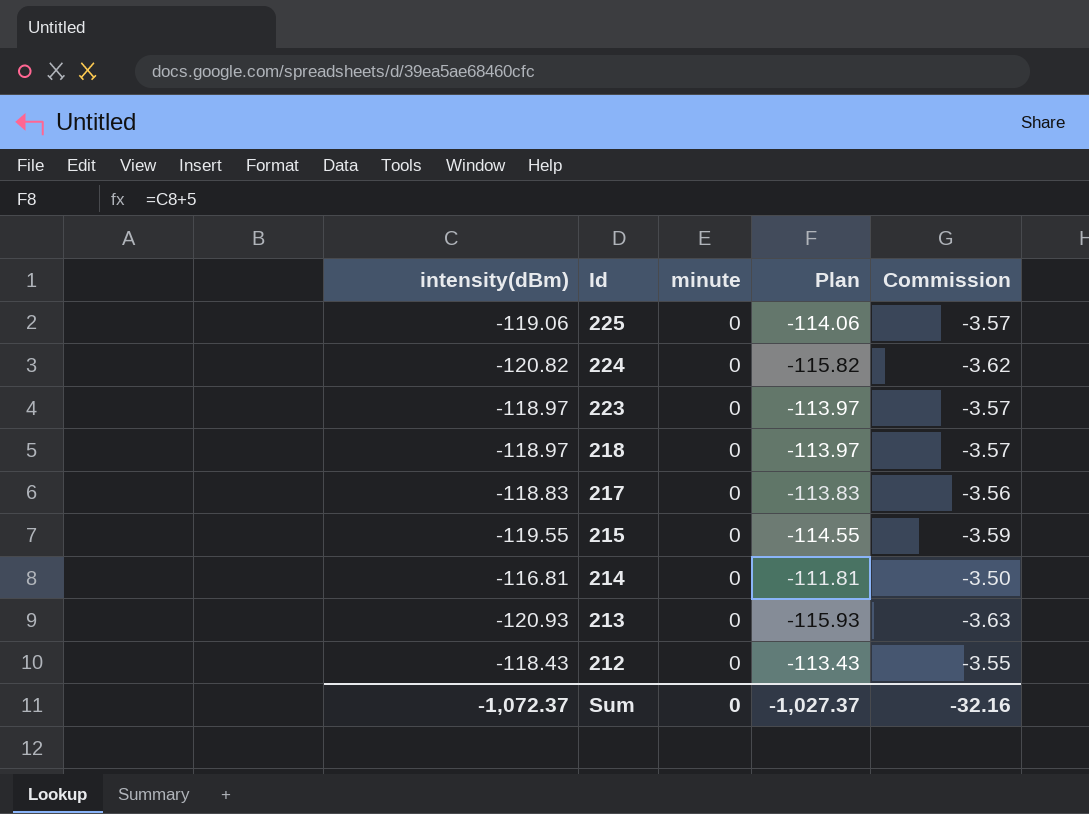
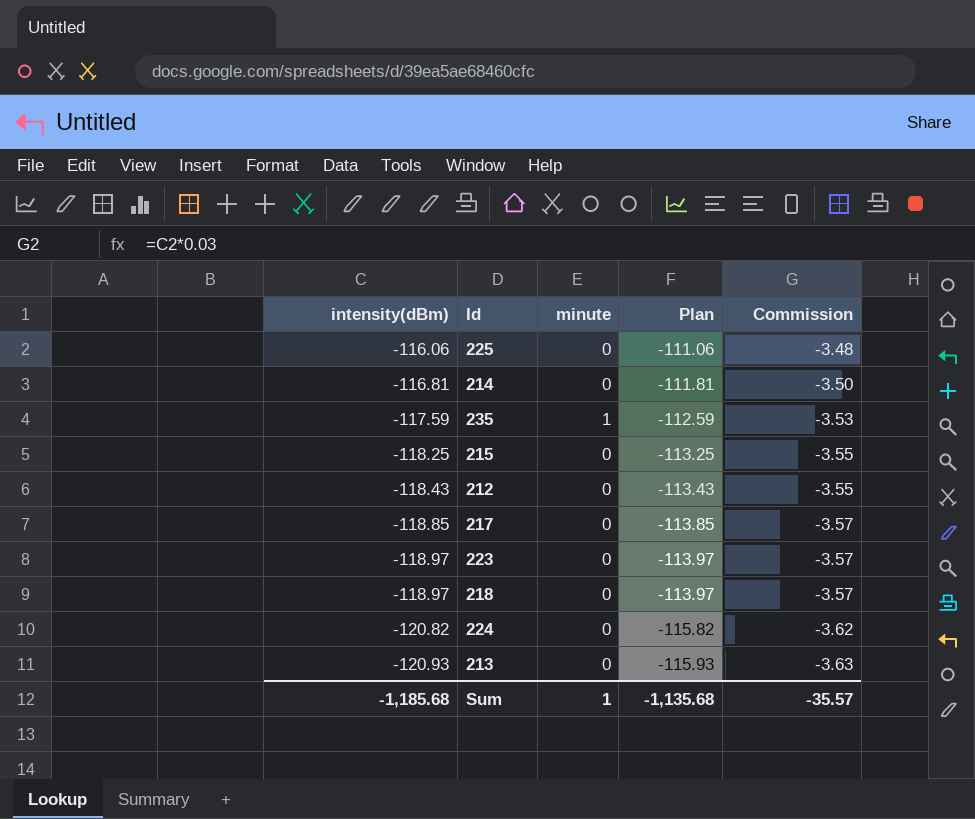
row order: Id descending -> intensity(dBm) descending
225 | intensity(dBm): -119.06 -> -116.06
225 | Plan: -114.06 -> -111.06
225 | Commission: -3.57 -> -3.48
row 235: none -> -117.59 | 1 | -112.59 | -3.53
215 | intensity(dBm): -119.55 -> -118.25
215 | Plan: -114.55 -> -113.25
215 | Commission: -3.59 -> -3.55
217 | intensity(dBm): -118.83 -> -118.85
217 | Plan: -113.83 -> -113.85
217 | Commission: -3.56 -> -3.57
Sum | intensity(dBm): -1,072.37 -> -1,185.68
Sum | minute: 0 -> 1
Sum | Plan: -1,027.37 -> -1,135.68
Sum | Commission: -32.16 -> -35.57

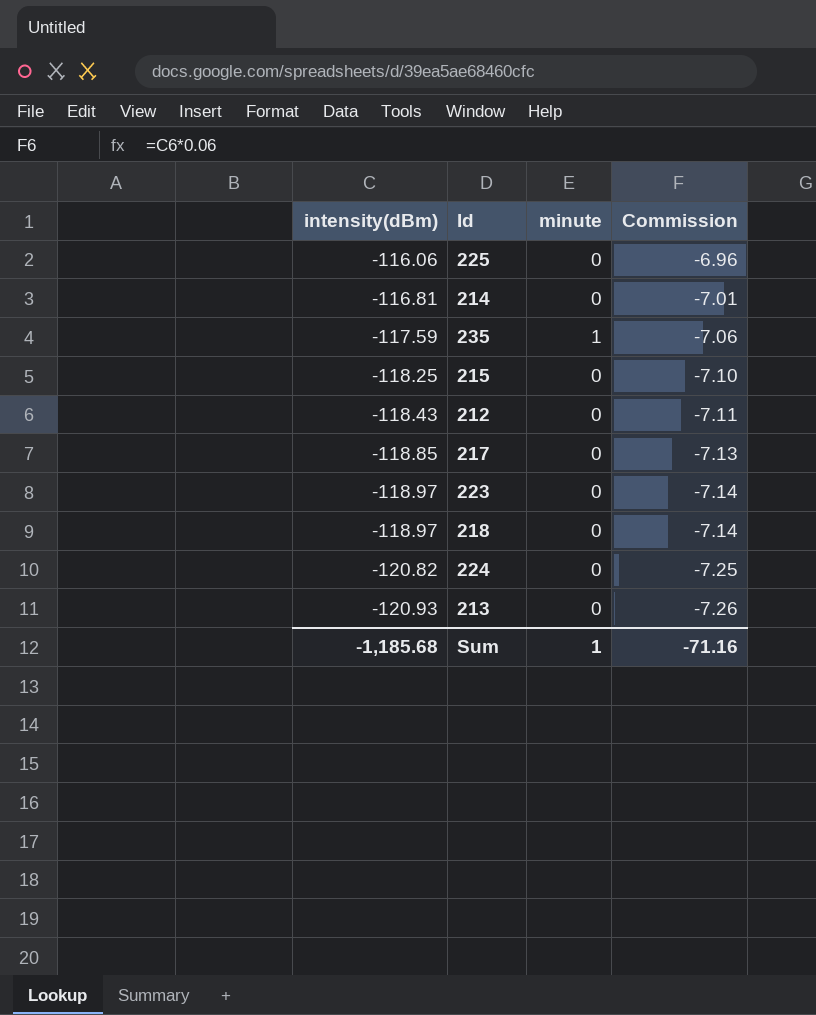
column Plan | formula: [intensity(dBm)] + 5 -> none
column Commission | formula: [intensity(dBm)] * 0.03 -> [intensity(dBm)] * 0.06
Sum | Commission: -35.57 -> -71.16

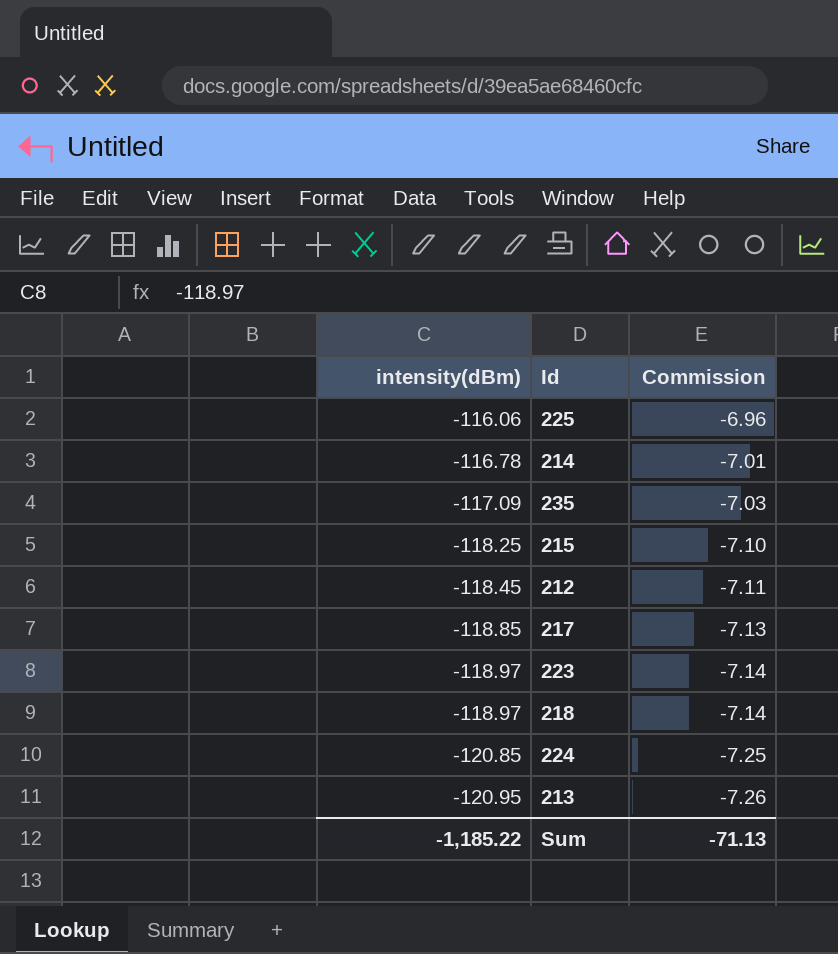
column minute | position: 3 -> none
214 | intensity(dBm): -116.81 -> -116.78
235 | intensity(dBm): -117.59 -> -117.09
235 | Commission: -7.06 -> -7.03
212 | intensity(dBm): -118.43 -> -118.45
224 | intensity(dBm): -120.82 -> -120.85
213 | intensity(dBm): -120.93 -> -120.95
Sum | intensity(dBm): -1,185.68 -> -1,185.22
Sum | Commission: -71.16 -> -71.13

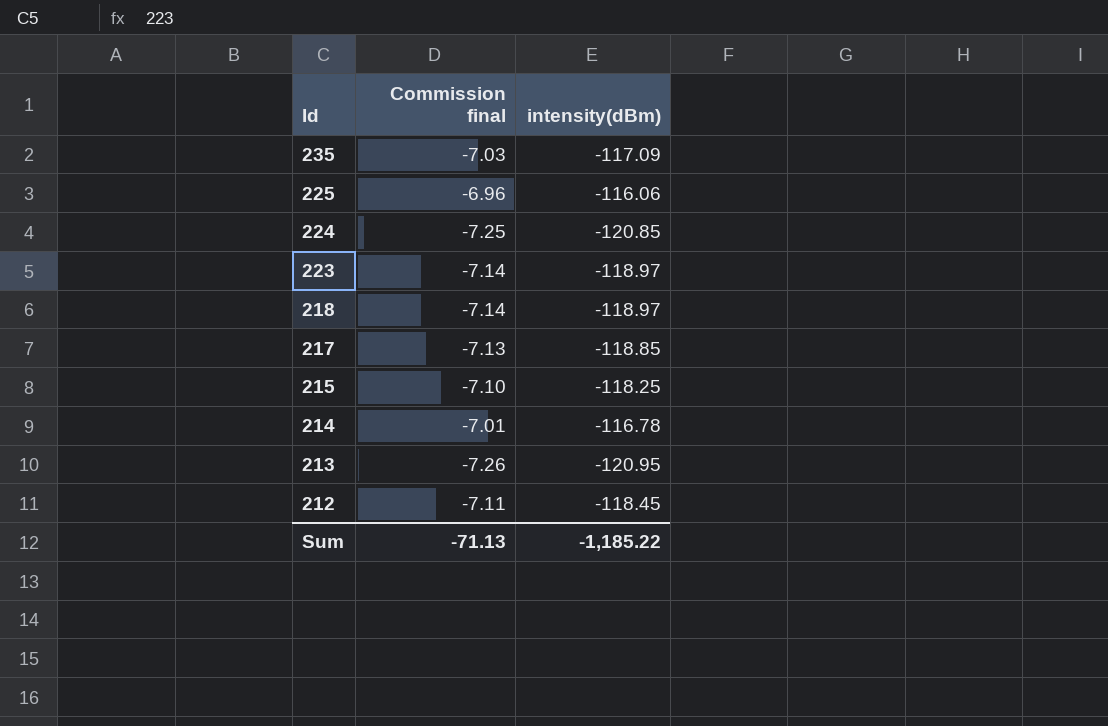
row order: intensity(dBm) descending -> Id descending
column name: Commission -> Commission final
column intensity(dBm) | position: 1 -> 3

